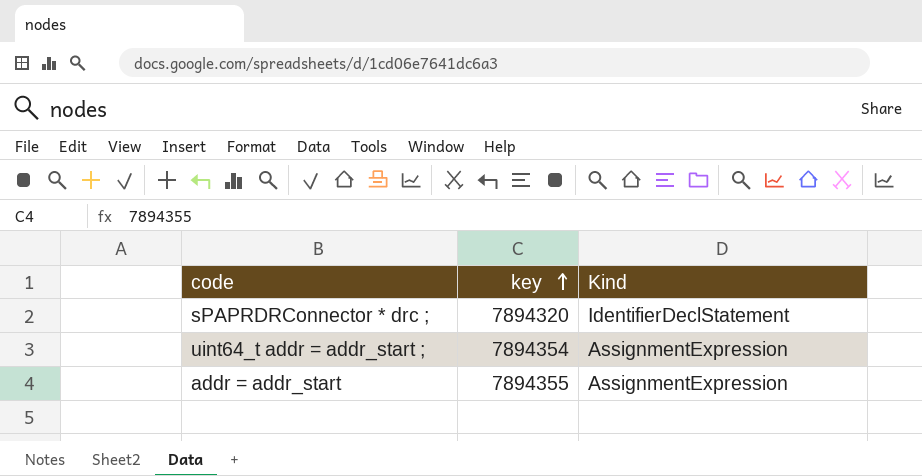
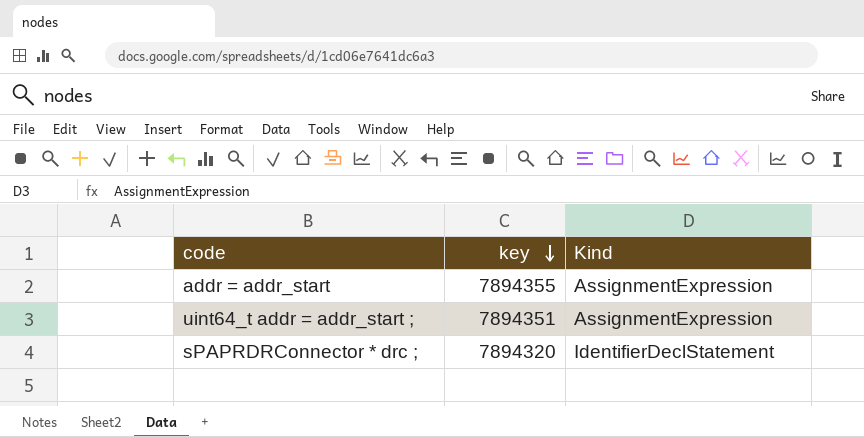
row order: key ascending -> key descending
uint64_t addr = addr_start ; | key: 7894354 -> 7894351

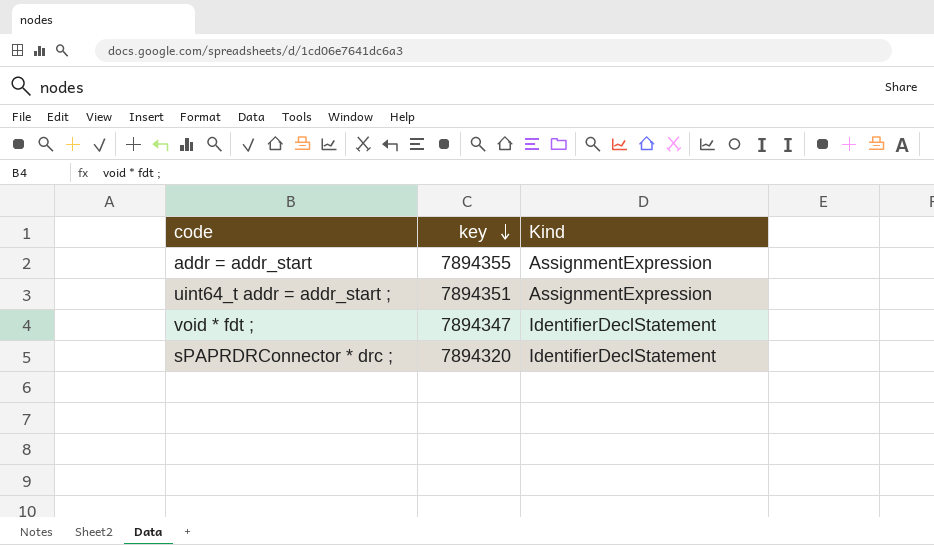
row void * fdt ;: none -> 7894347 | IdentifierDeclStatement

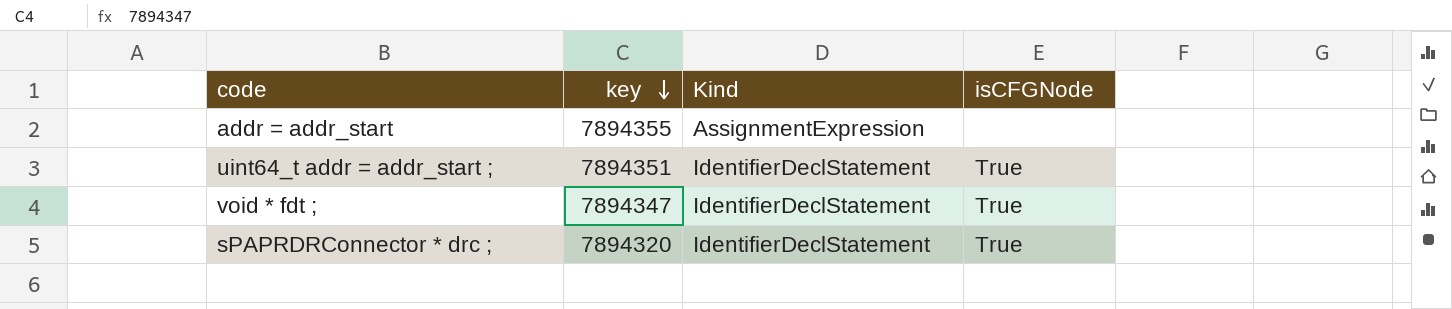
column isCFGNode | position: none -> 4
uint64_t addr = addr_start ; | Kind: AssignmentExpression -> IdentifierDeclStatement

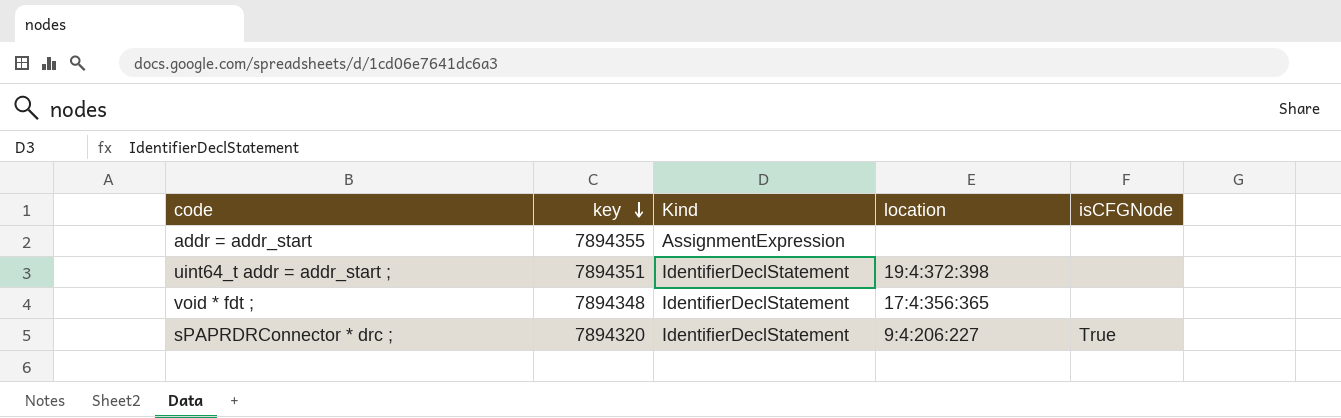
column location | position: none -> 4
uint64_t addr = addr_start ; | isCFGNode: True -> none
void * fdt ; | key: 7894347 -> 7894348
void * fdt ; | isCFGNode: True -> none

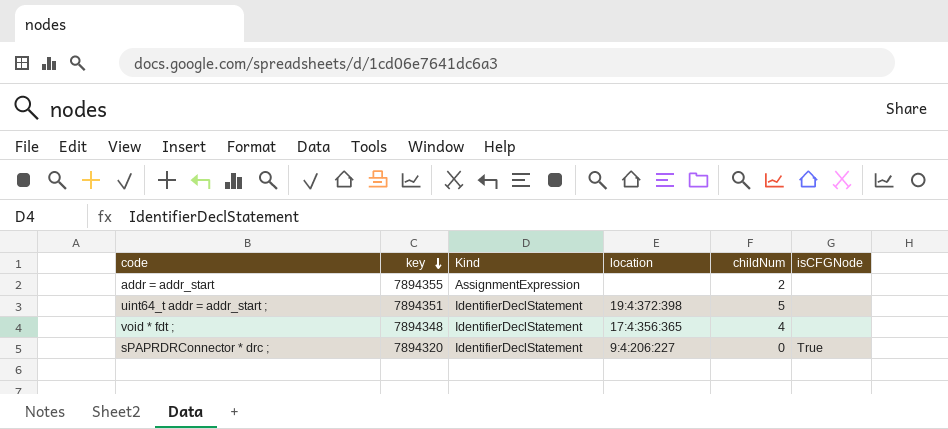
column childNum | position: none -> 5

